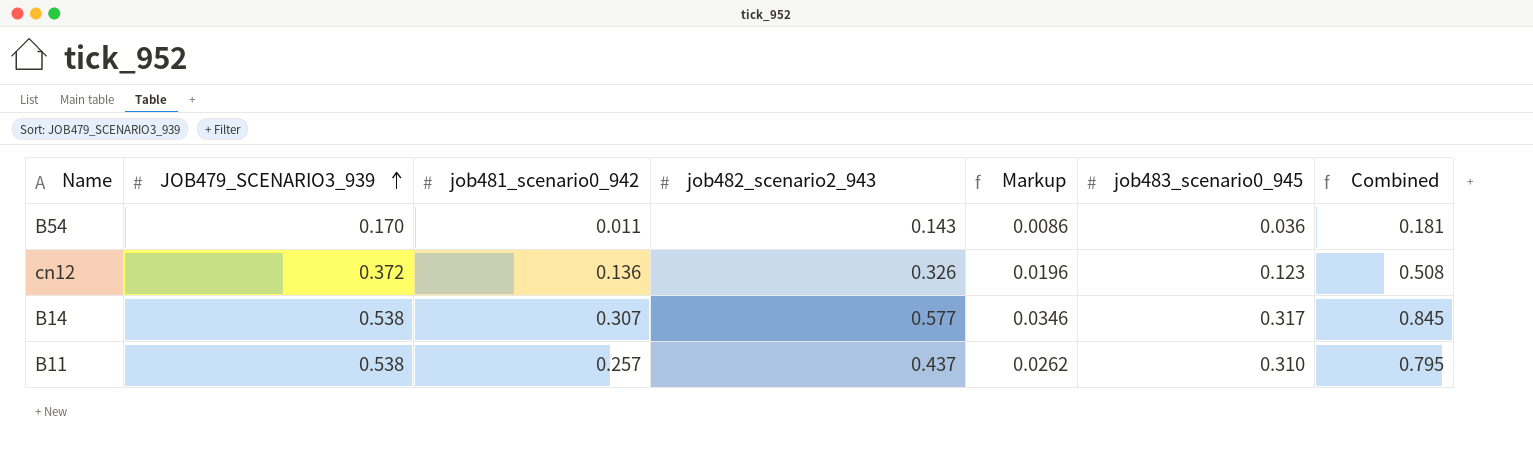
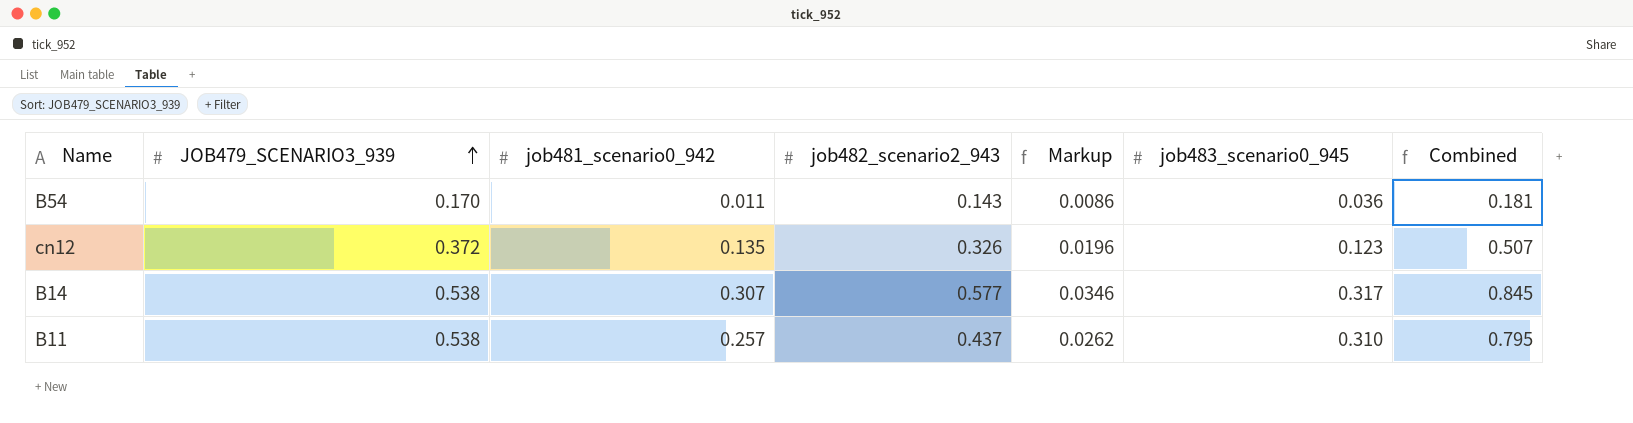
cn12 | job481_scenario0_942: 0.136 -> 0.135
cn12 | Combined: 0.508 -> 0.507

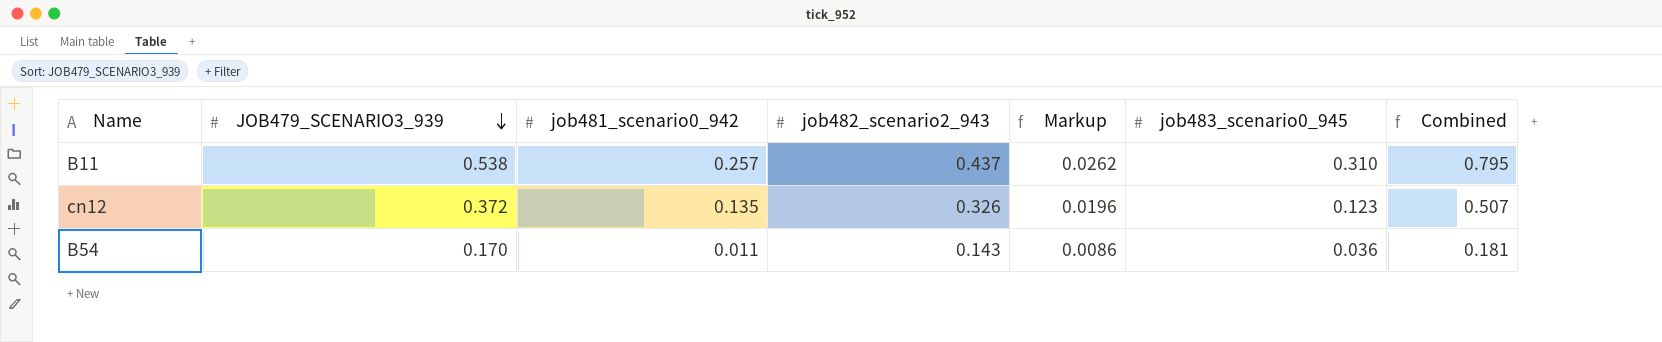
row order: JOB479_SCENARIO3_939 ascending -> JOB479_SCENARIO3_939 descending
row B14: 0.538 | 0.307 | 0.577 | 0.0346 | 0.317 | 0.845 -> none

